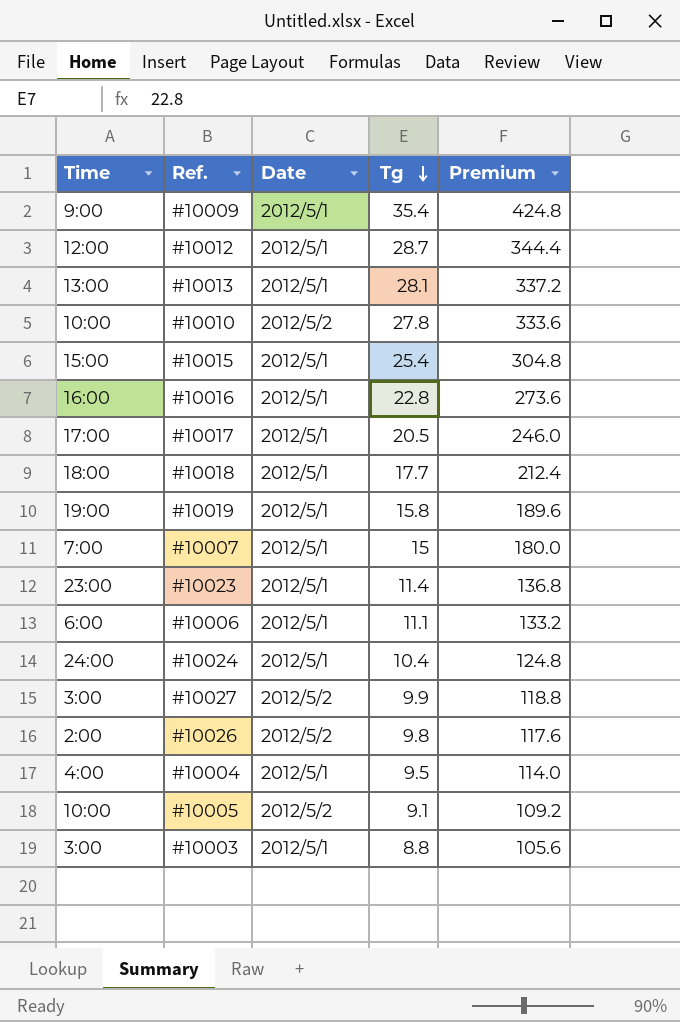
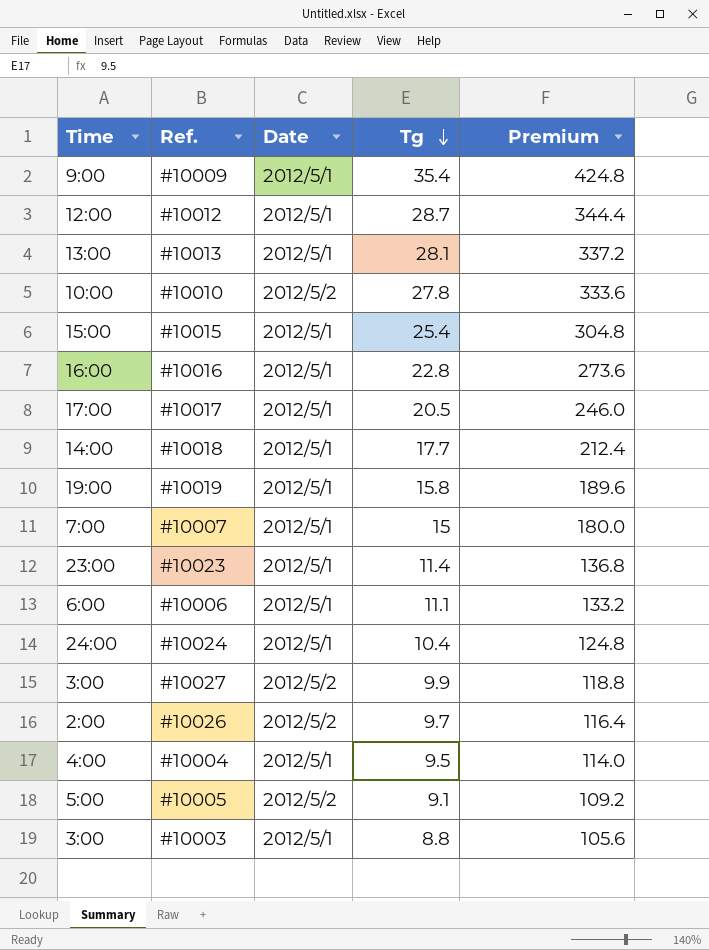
#10018 | Time: 18:00 -> 14:00
#10026 | Tg: 9.8 -> 9.7
#10026 | Premium: 117.6 -> 116.4
#10005 | Time: 10:00 -> 5:00

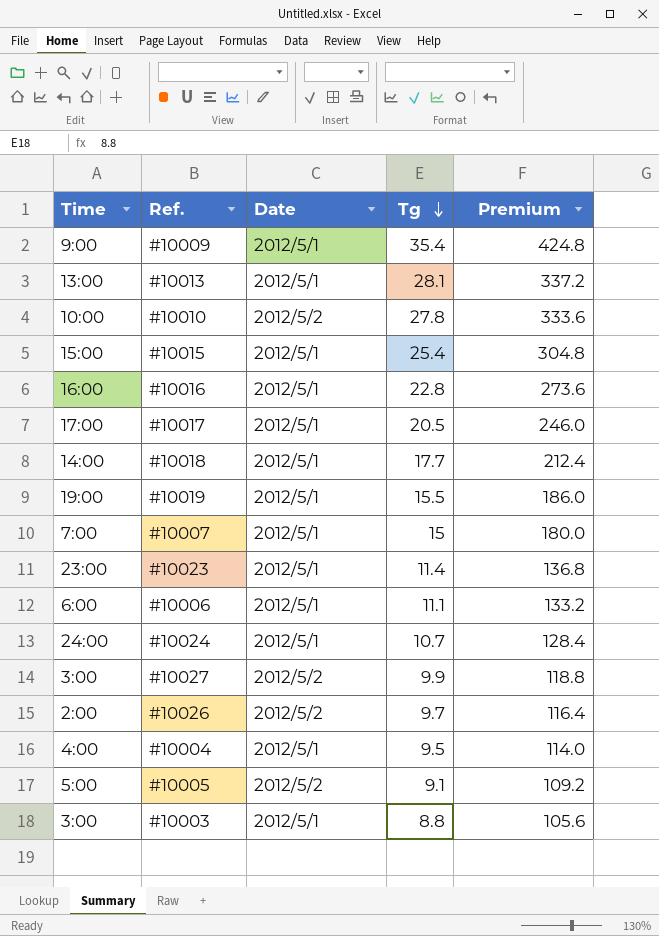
row #10012: 12:00 | 2012/5/1 | 28.7 | 344.4 -> none
#10019 | Tg: 15.8 -> 15.5
#10019 | Premium: 189.6 -> 186.0
#10024 | Tg: 10.4 -> 10.7
#10024 | Premium: 124.8 -> 128.4

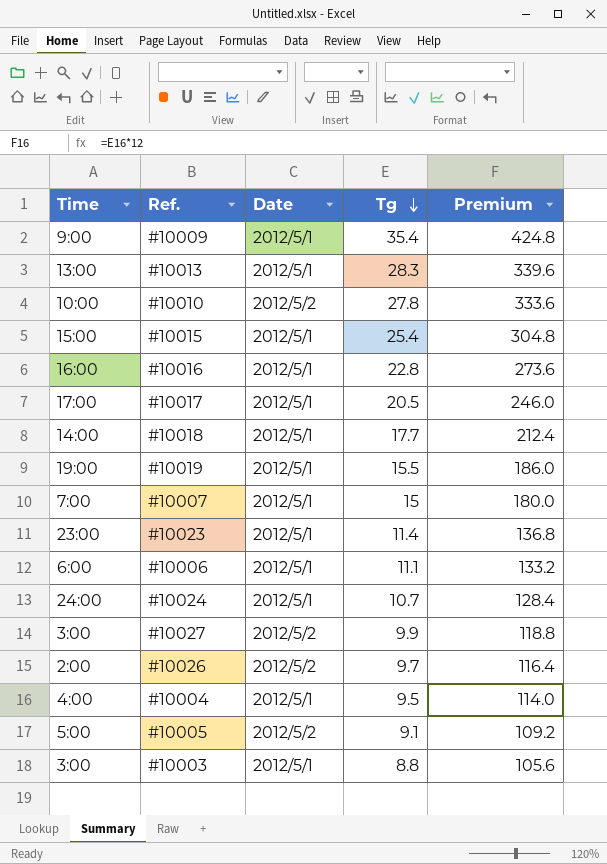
#10013 | Tg: 28.1 -> 28.3
#10013 | Premium: 337.2 -> 339.6

